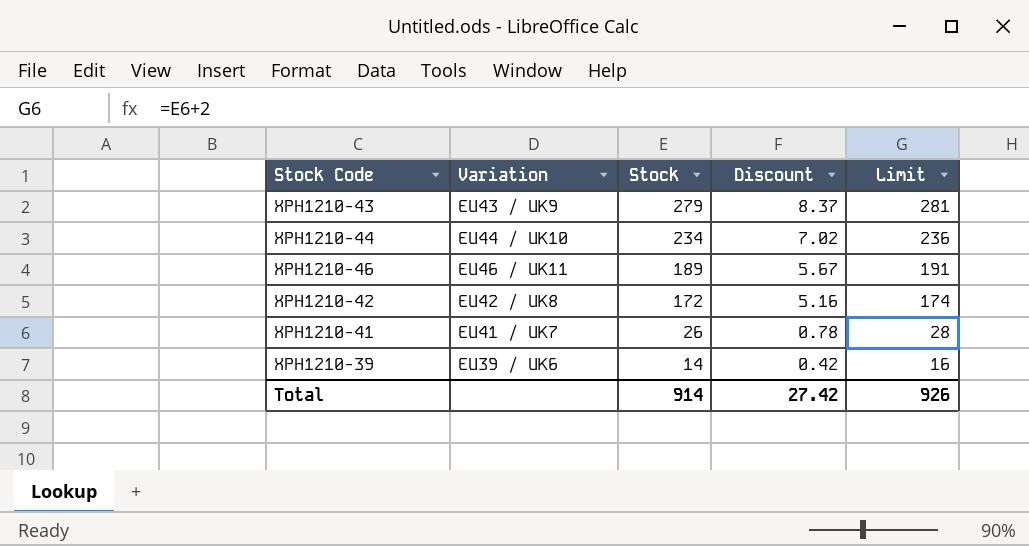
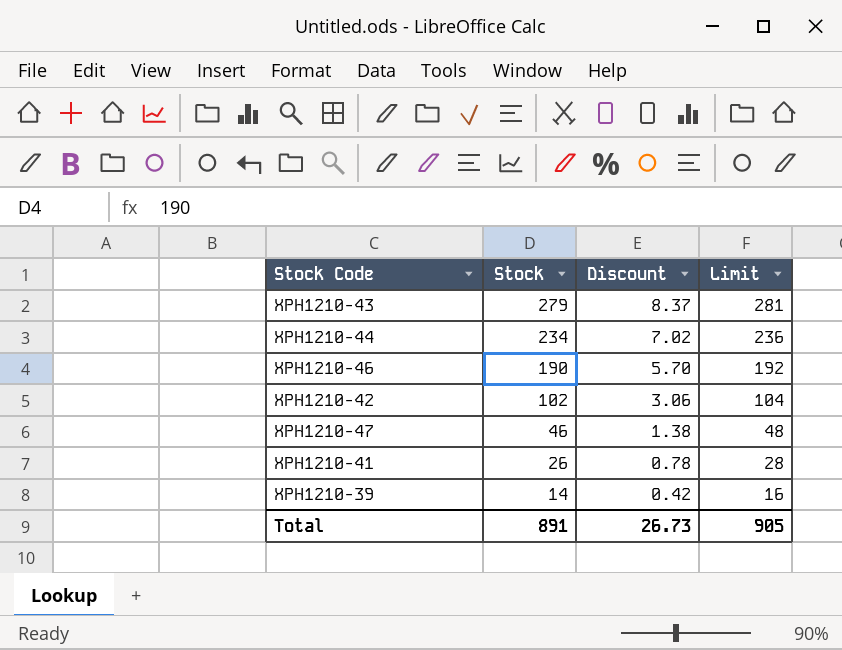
column Variation | position: 2 -> none
XPH1210-46 | Stock: 189 -> 190
XPH1210-46 | Discount: 5.67 -> 5.70
XPH1210-46 | Limit: 191 -> 192
XPH1210-42 | Stock: 172 -> 102
XPH1210-42 | Discount: 5.16 -> 3.06
XPH1210-42 | Limit: 174 -> 104
row XPH1210-47: none -> 46 | 1.38 | 48
Total | Stock: 914 -> 891
Total | Discount: 27.42 -> 26.73
Total | Limit: 926 -> 905

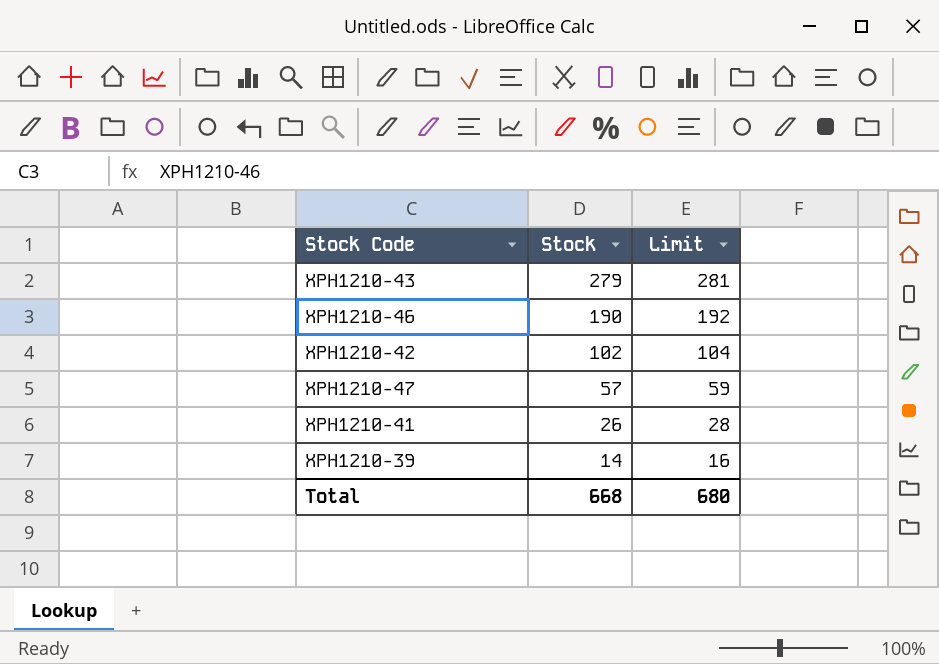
column Discount | formula: [Stock] * 0.03 -> none
row XPH1210-44: 234 | 7.02 | 236 -> none
XPH1210-47 | Stock: 46 -> 57
XPH1210-47 | Limit: 48 -> 59
Total | Stock: 891 -> 668
Total | Limit: 905 -> 680

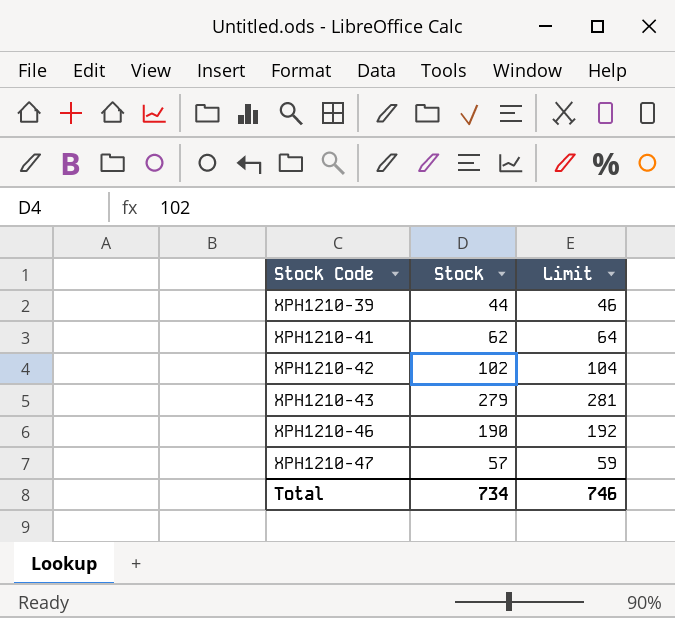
row order: Stock descending -> Stock Code ascending
XPH1210-39 | Stock: 14 -> 44
XPH1210-39 | Limit: 16 -> 46
XPH1210-41 | Stock: 26 -> 62
XPH1210-41 | Limit: 28 -> 64
Total | Stock: 668 -> 734
Total | Limit: 680 -> 746

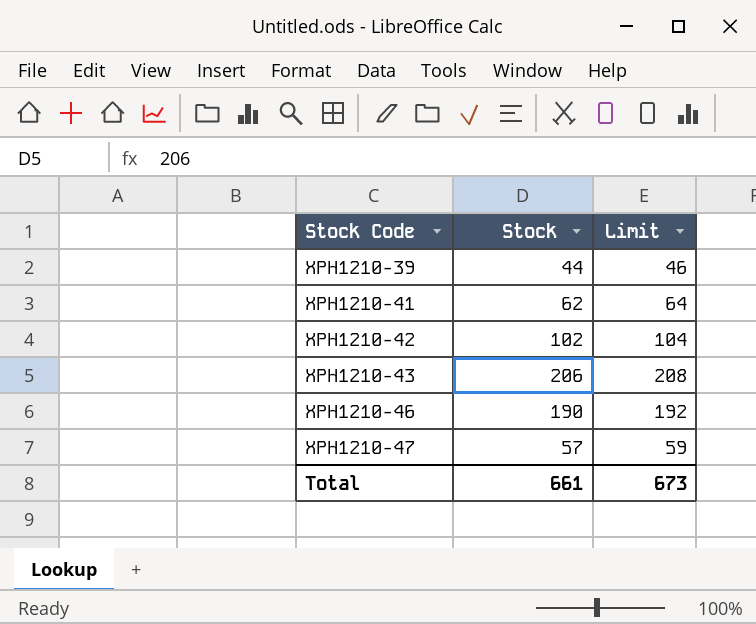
XPH1210-43 | Stock: 279 -> 206
XPH1210-43 | Limit: 281 -> 208
Total | Stock: 734 -> 661
Total | Limit: 746 -> 673

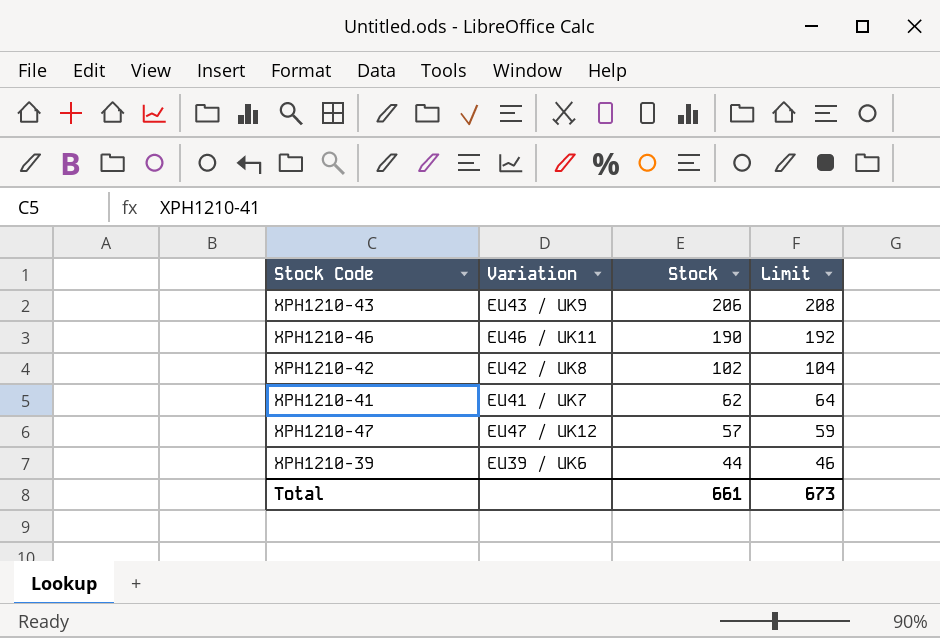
row order: Stock Code ascending -> Stock descending
column Variation | position: none -> 2

